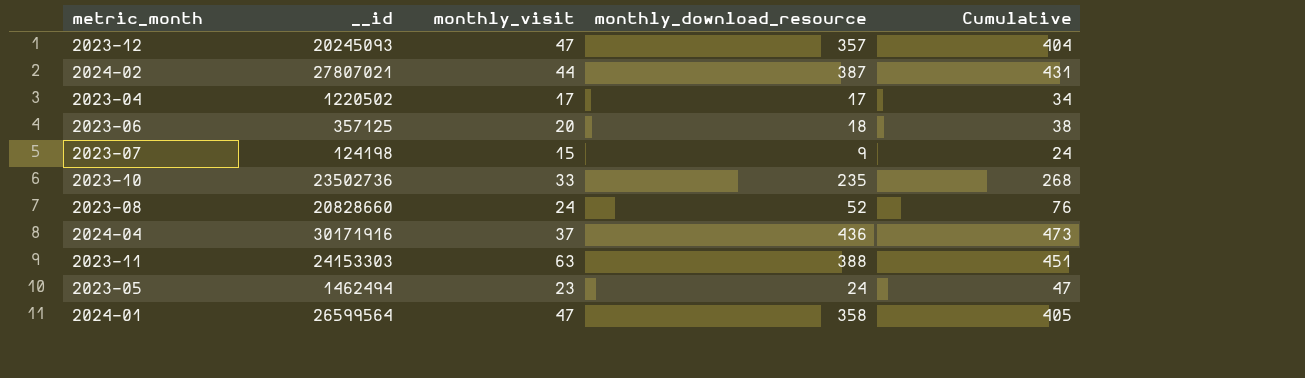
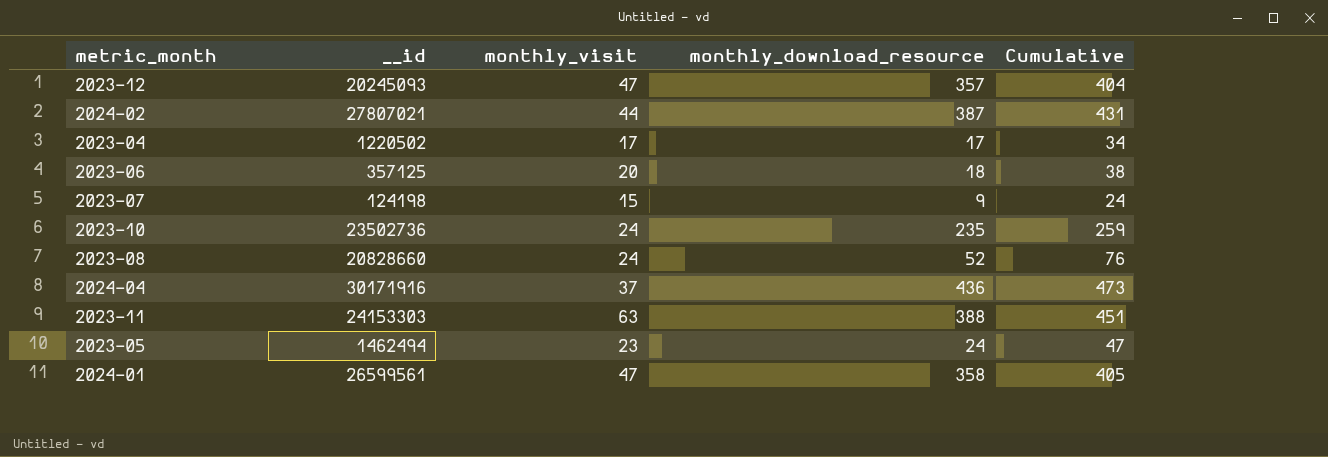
2023-10 | monthly_visit: 33 -> 24
2023-10 | Cumulative: 268 -> 259
2024-01 | __id: 26599564 -> 26599561

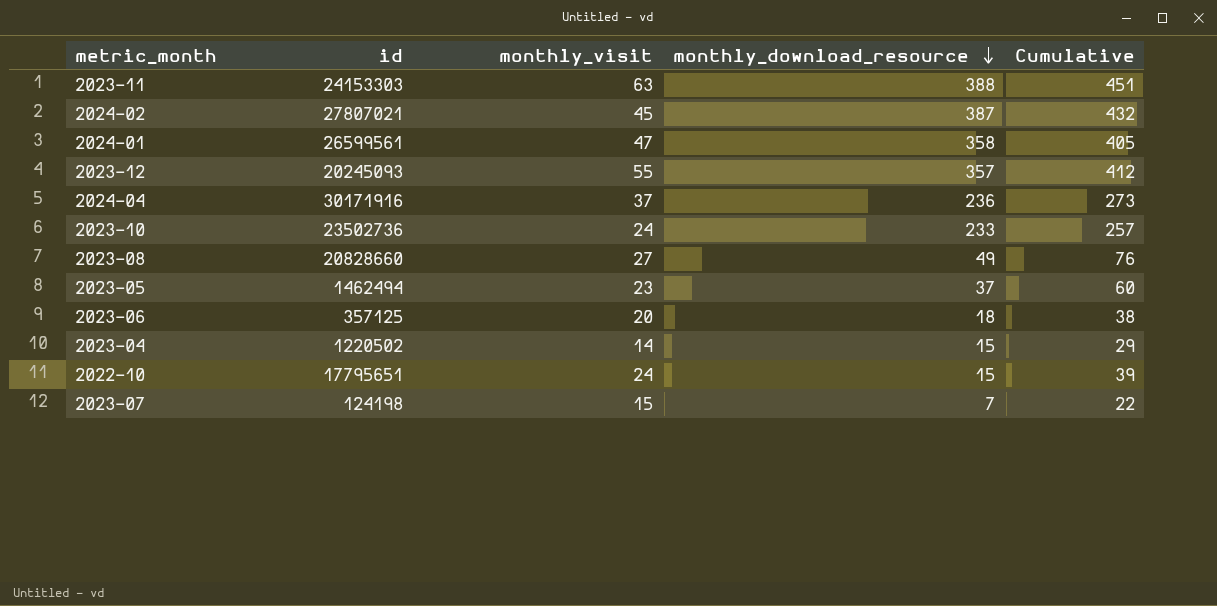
row order: none -> monthly_download_resource descending
column name: __id -> id
2024-02 | monthly_visit: 44 -> 45
2024-02 | Cumulative: 431 -> 432
2023-12 | monthly_visit: 47 -> 55
2023-12 | Cumulative: 404 -> 412
2024-04 | monthly_download_resource: 436 -> 236
2024-04 | Cumulative: 473 -> 273
2023-10 | monthly_download_resource: 235 -> 233
2023-10 | Cumulative: 259 -> 257
2023-08 | monthly_visit: 24 -> 27
2023-08 | monthly_download_resource: 52 -> 49
2023-05 | monthly_download_resource: 24 -> 37
2023-05 | Cumulative: 47 -> 60
2023-04 | monthly_visit: 17 -> 14
2023-04 | monthly_download_resource: 17 -> 15
2023-04 | Cumulative: 34 -> 29
row 2022-10: none -> 17795651 | 24 | 15 | 39
2023-07 | monthly_download_resource: 9 -> 7
2023-07 | Cumulative: 24 -> 22

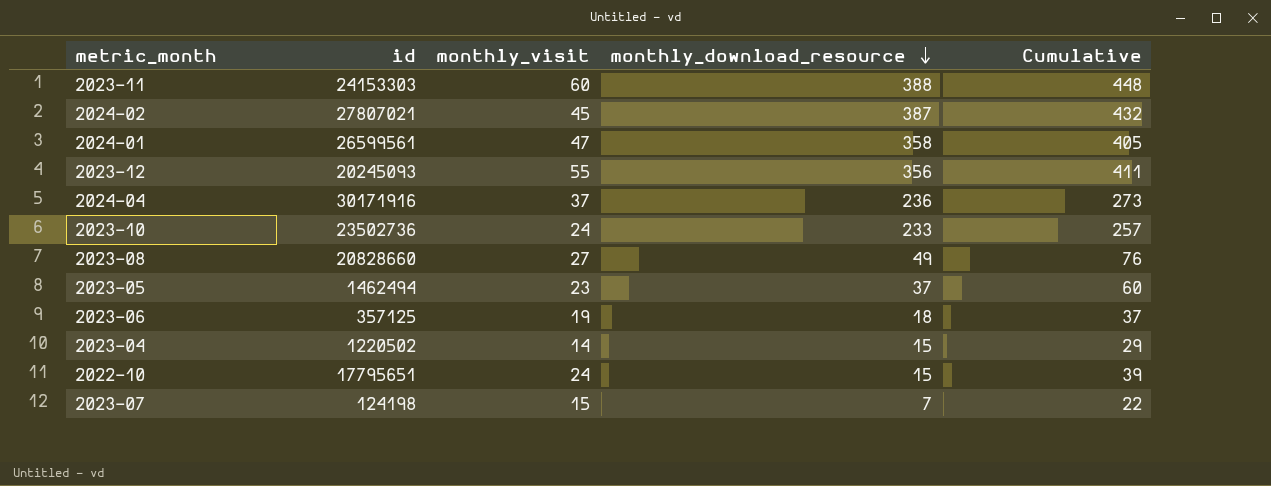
2023-11 | monthly_visit: 63 -> 60
2023-11 | Cumulative: 451 -> 448
2023-12 | monthly_download_resource: 357 -> 356
2023-12 | Cumulative: 412 -> 411
2023-06 | monthly_visit: 20 -> 19
2023-06 | Cumulative: 38 -> 37

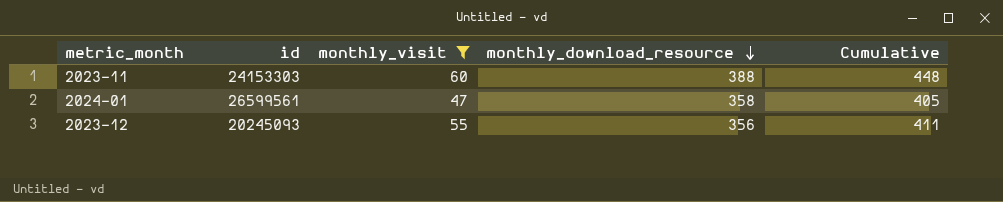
filter: none -> monthly_visit >= 47

